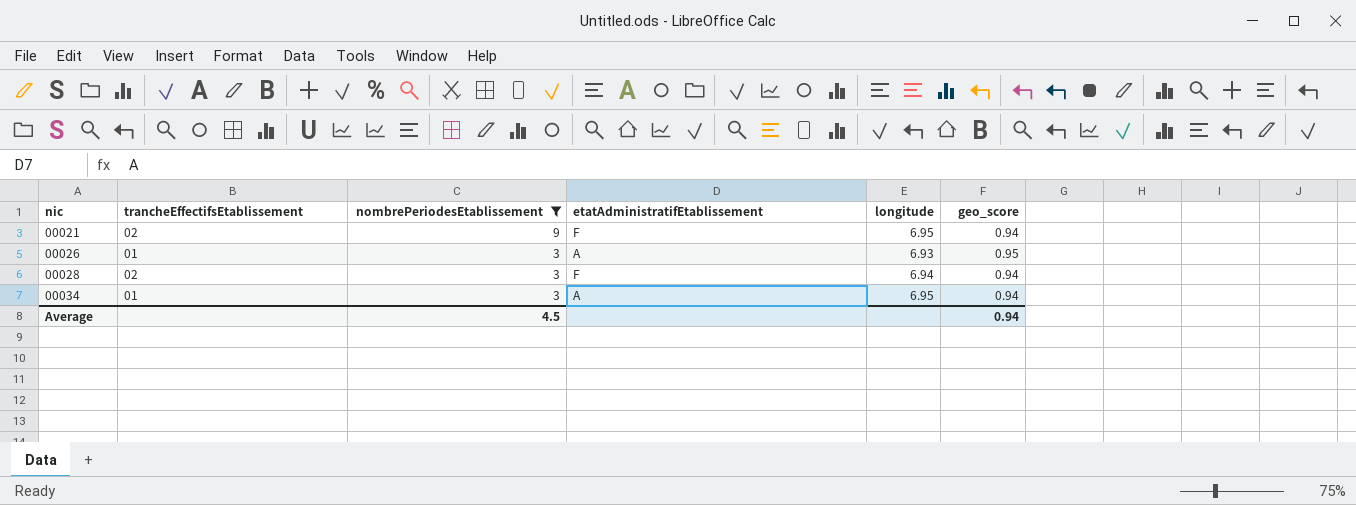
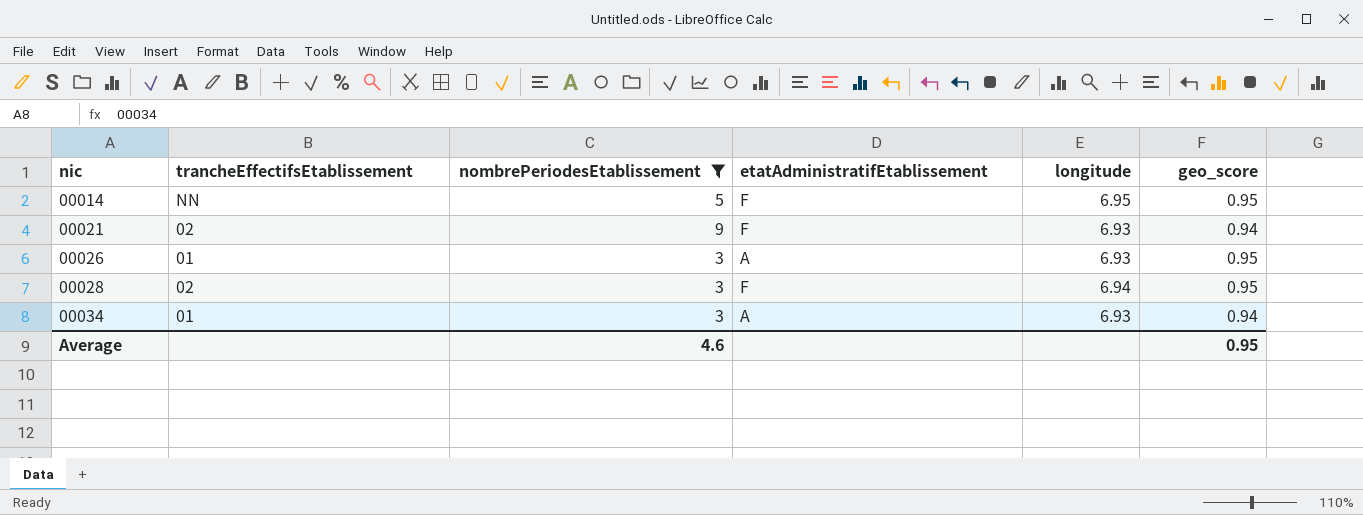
row 00014: none -> NN | 5 | F | 6.95 | 0.95
00021 | longitude: 6.95 -> 6.93
00028 | geo_score: 0.94 -> 0.95
00034 | longitude: 6.95 -> 6.93
Average | nombrePeriodesEtablissement: 4.5 -> 4.6
Average | geo_score: 0.94 -> 0.95

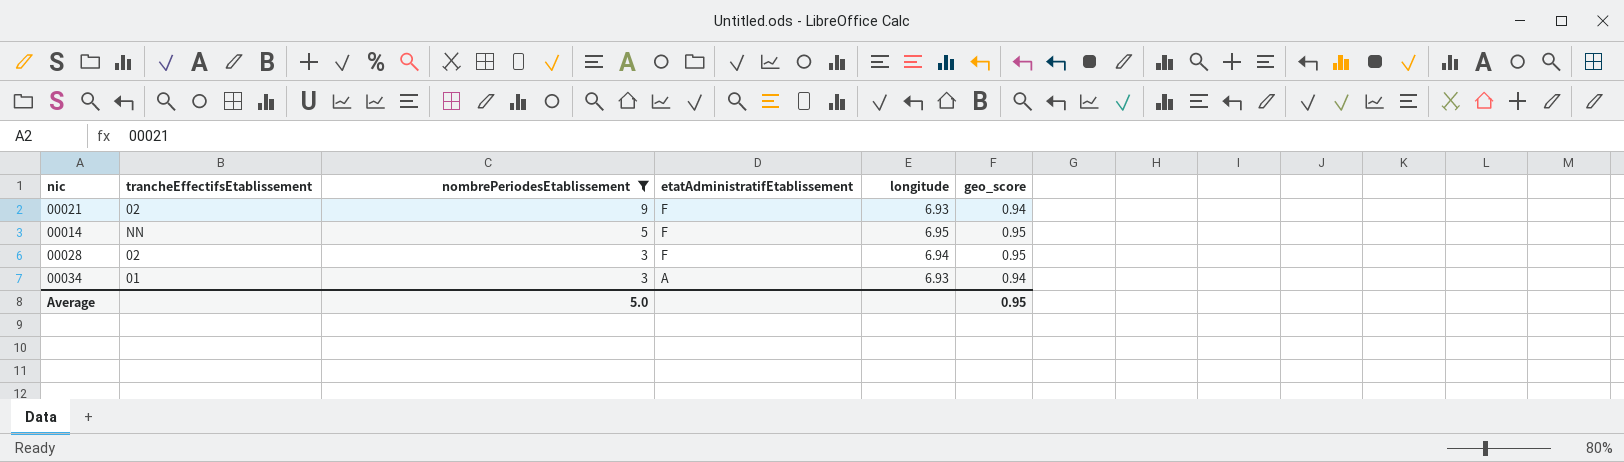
row order: nic ascending -> nombrePeriodesEtablissement descending
row 00026: 01 | 3 | A | 6.93 | 0.95 -> none
Average | nombrePeriodesEtablissement: 4.6 -> 5.0

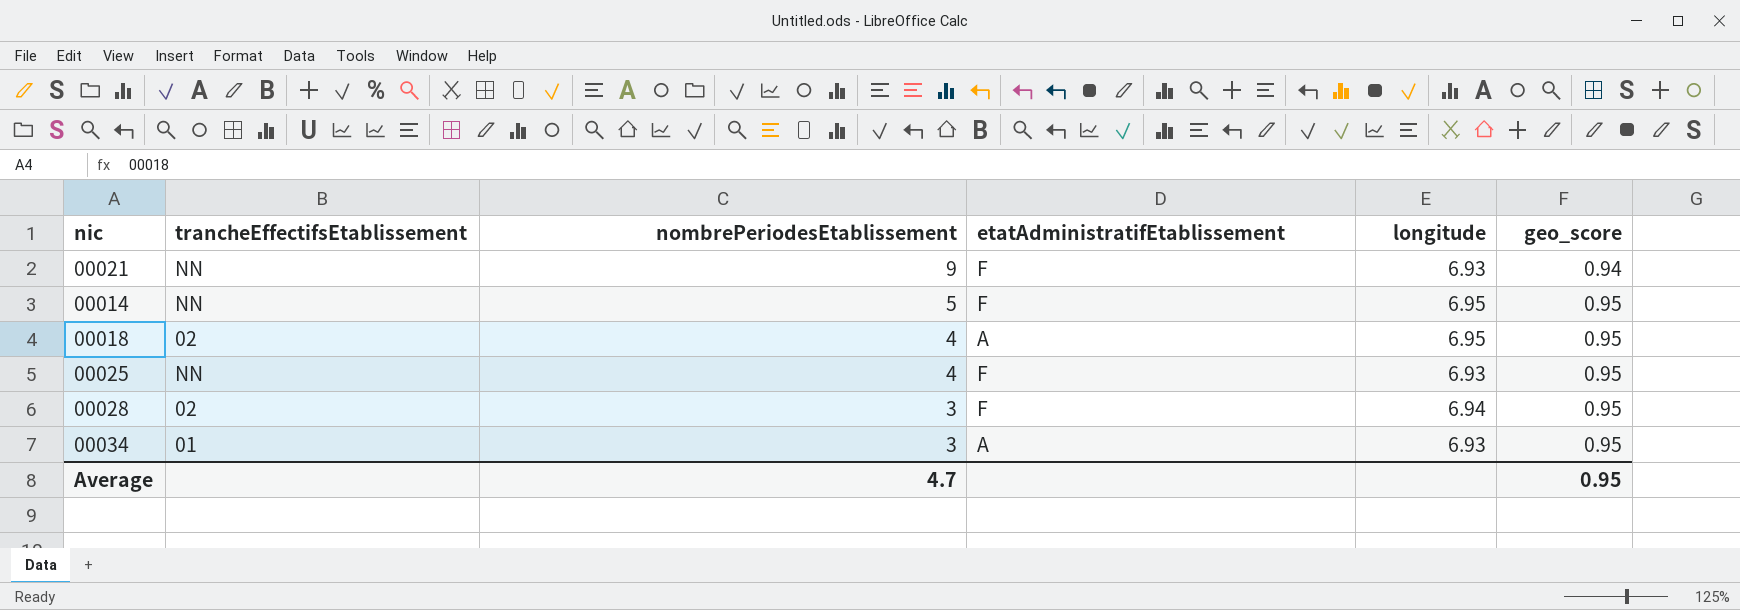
filter: nombrePeriodesEtablissement != 4 -> none
00021 | trancheEffectifsEtablissement: 02 -> NN
00034 | geo_score: 0.94 -> 0.95
Average | nombrePeriodesEtablissement: 5.0 -> 4.7

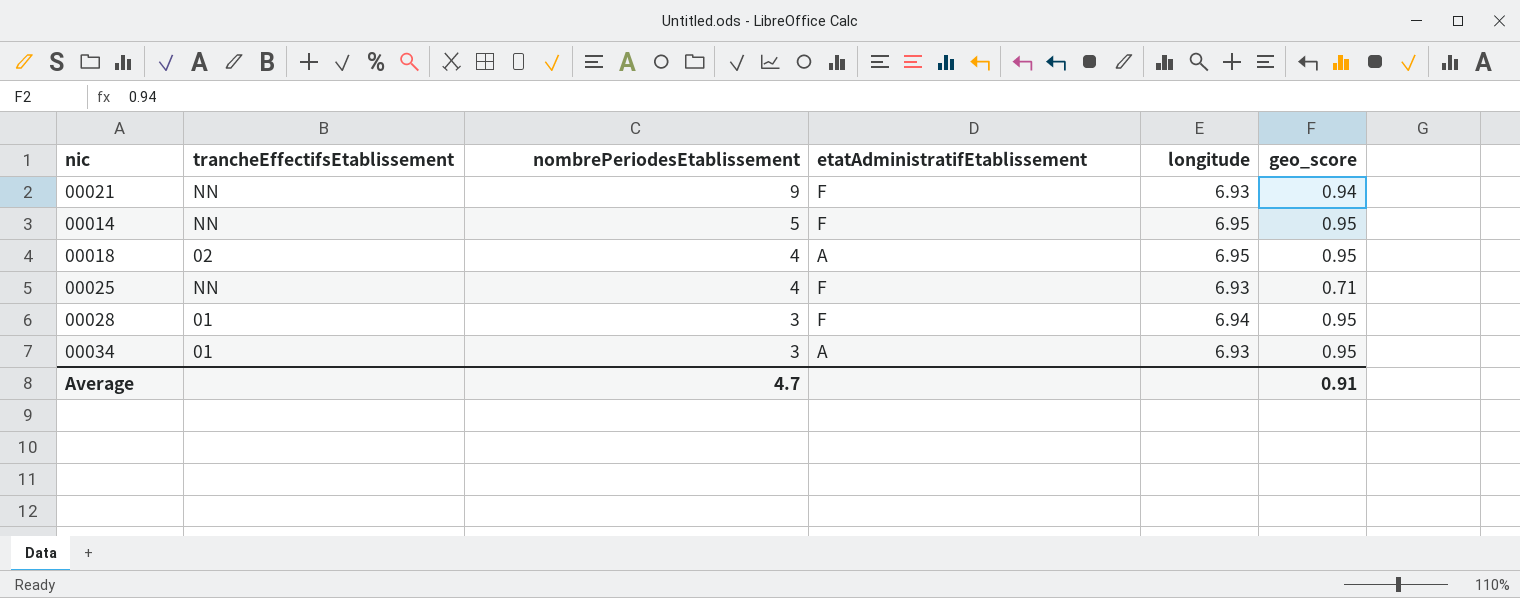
00025 | geo_score: 0.95 -> 0.71
00028 | trancheEffectifsEtablissement: 02 -> 01
Average | geo_score: 0.95 -> 0.91

